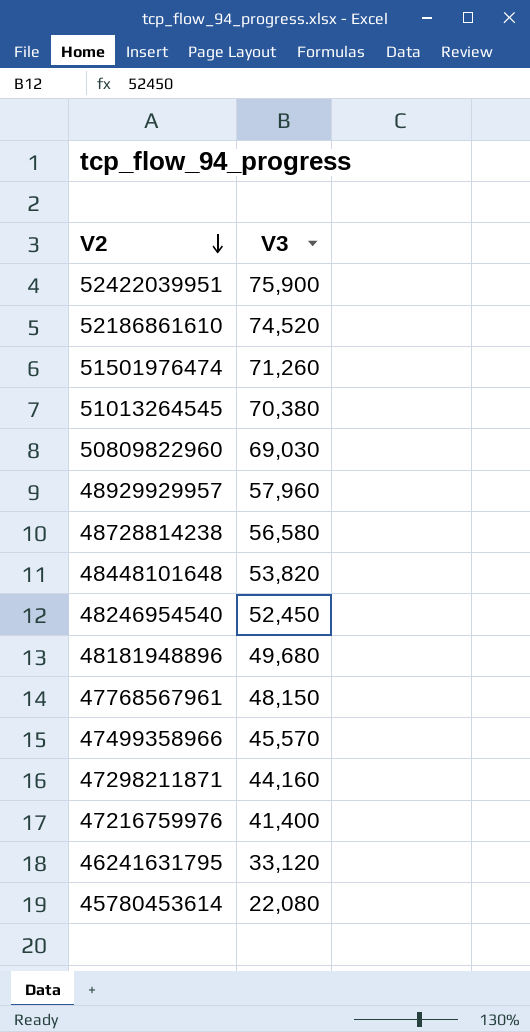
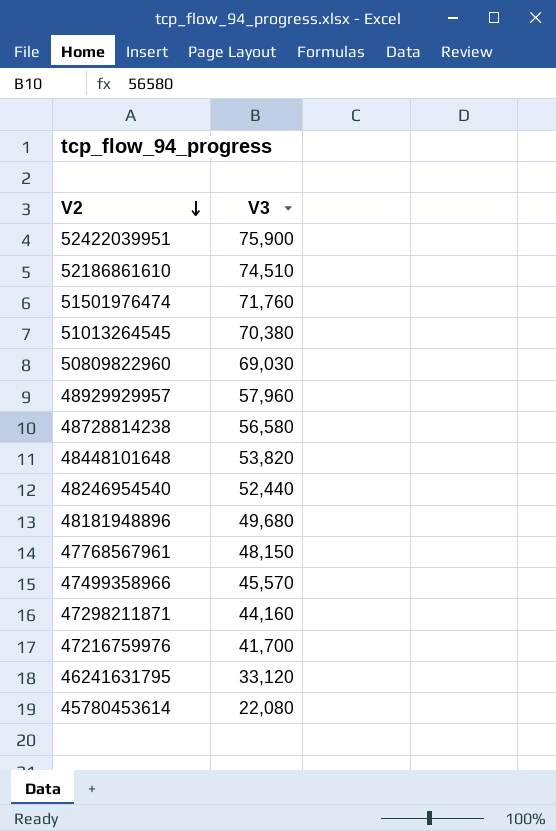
52186861610 | V3: 74,520 -> 74,510
51501976474 | V3: 71,260 -> 71,760
48246954540 | V3: 52,450 -> 52,440
47216759976 | V3: 41,400 -> 41,700

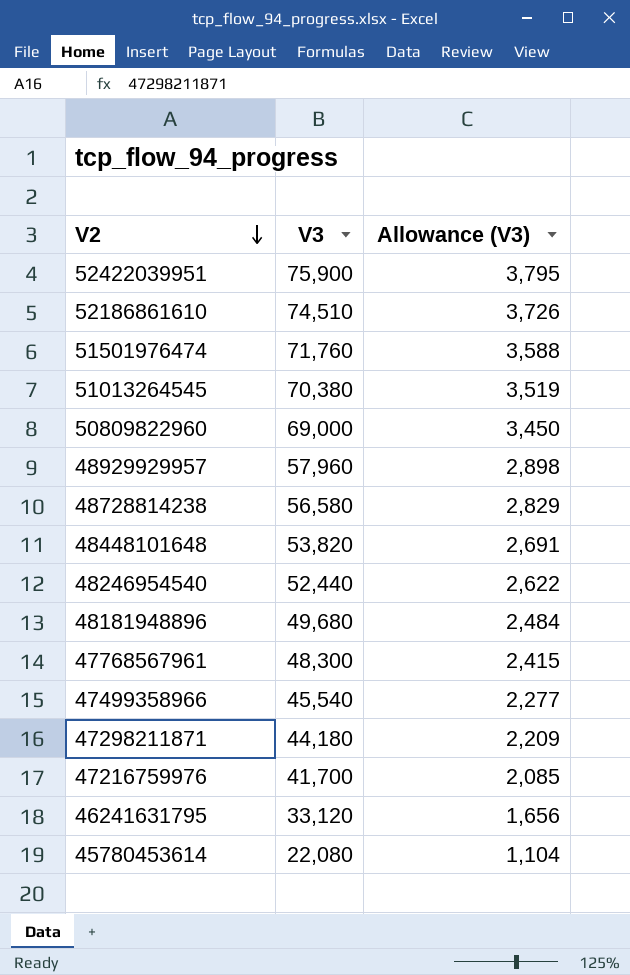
column Allowance (V3) | formula: none -> [V3] * 0.05
50809822960 | V3: 69,030 -> 69,000
47768567961 | V3: 48,150 -> 48,300
47499358966 | V3: 45,570 -> 45,540
47298211871 | V3: 44,160 -> 44,180

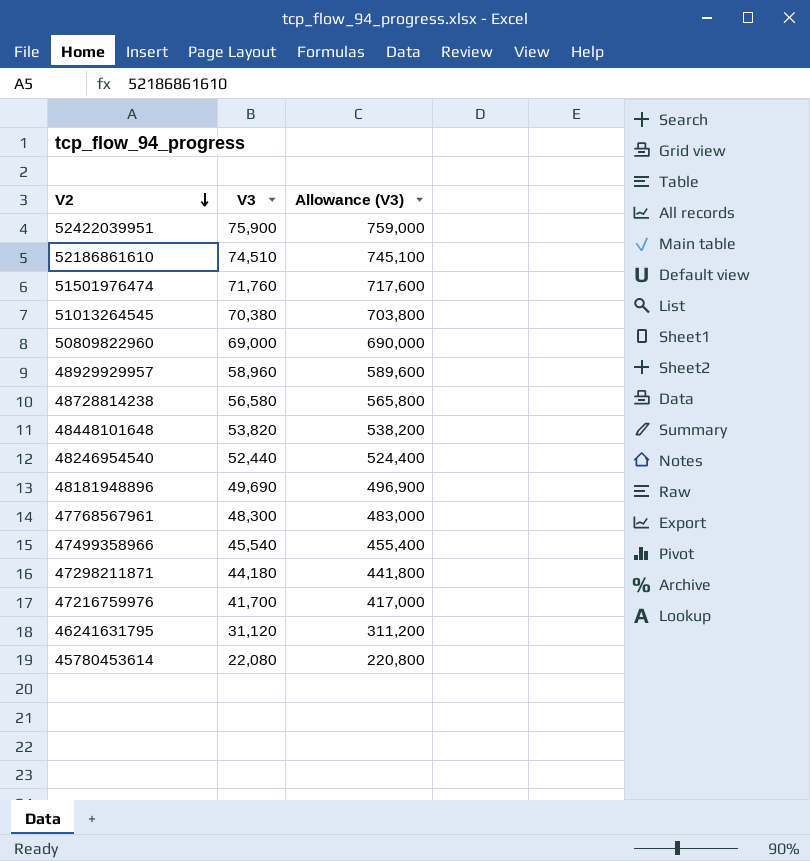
column Allowance (V3) | formula: [V3] * 0.05 -> [V3] * 10
48929929957 | V3: 57,960 -> 58,960
48181948896 | V3: 49,680 -> 49,690
46241631795 | V3: 33,120 -> 31,120

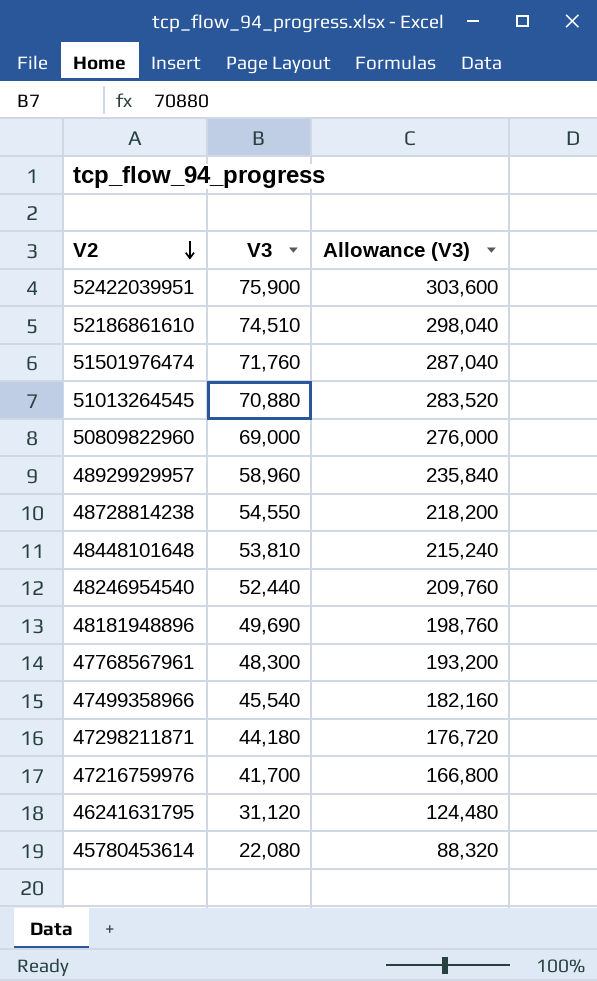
column Allowance (V3) | formula: [V3] * 10 -> [V3] * 4
51013264545 | V3: 70,380 -> 70,880
48728814238 | V3: 56,580 -> 54,550
48448101648 | V3: 53,820 -> 53,810

